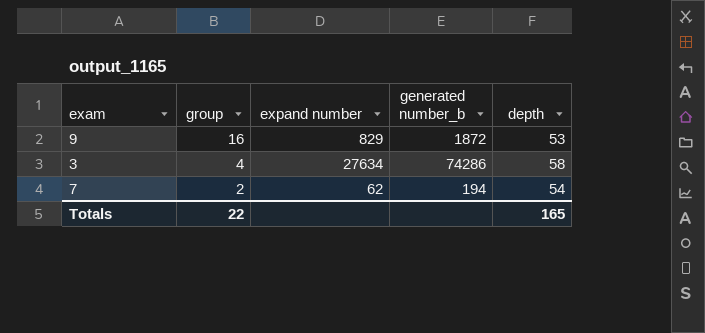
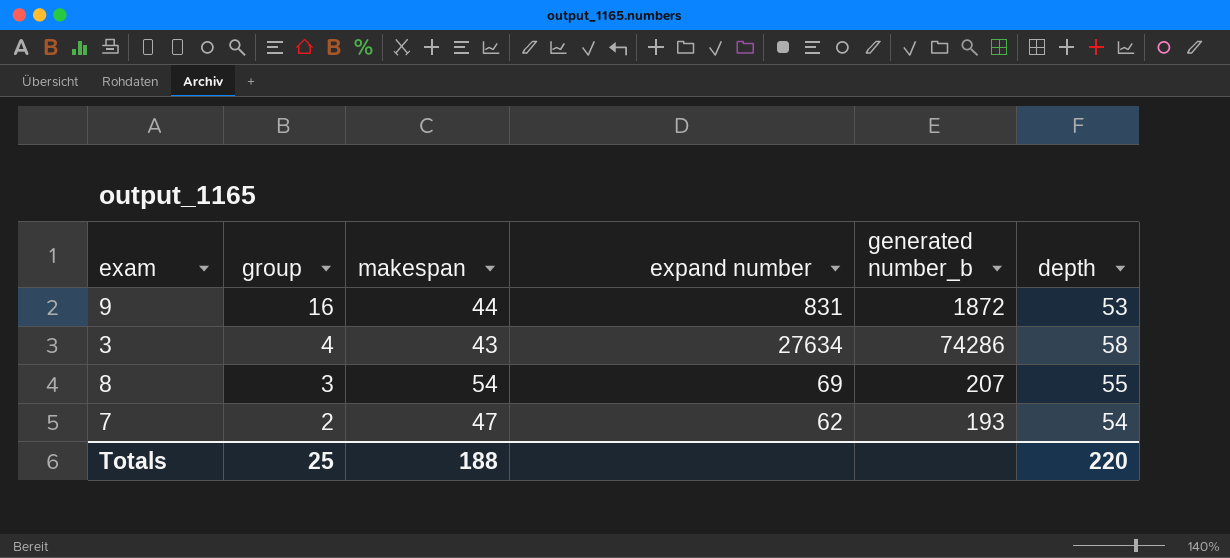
column makespan | position: none -> 3
9 | expand number: 829 -> 831
row 8: none -> 3 | 54 | 69 | 207 | 55
7 | generated number_b: 194 -> 193
Totals | group: 22 -> 25
Totals | depth: 165 -> 220

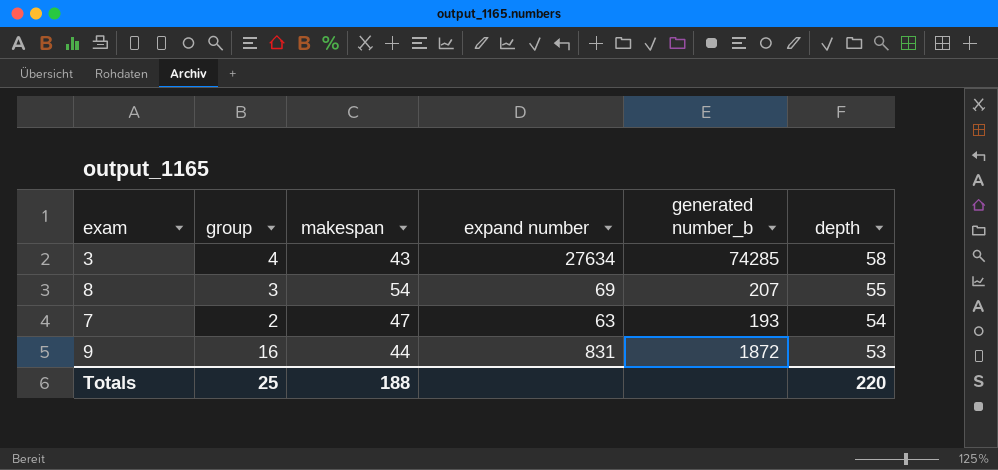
row order: group descending -> depth descending
3 | generated number_b: 74286 -> 74285
7 | expand number: 62 -> 63

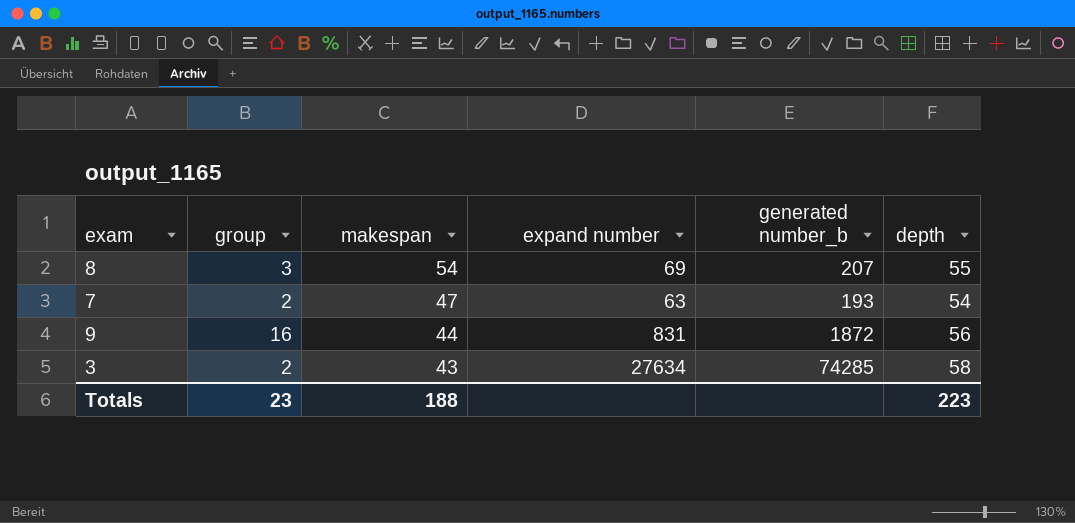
row order: depth descending -> makespan descending
9 | depth: 53 -> 56
3 | group: 4 -> 2
Totals | group: 25 -> 23
Totals | depth: 220 -> 223

